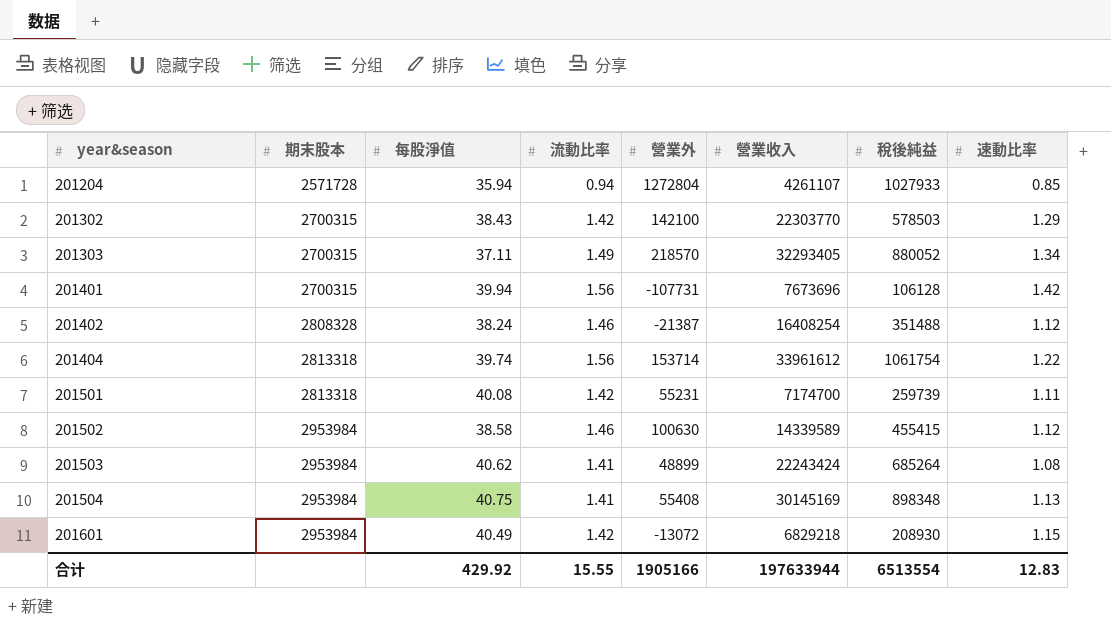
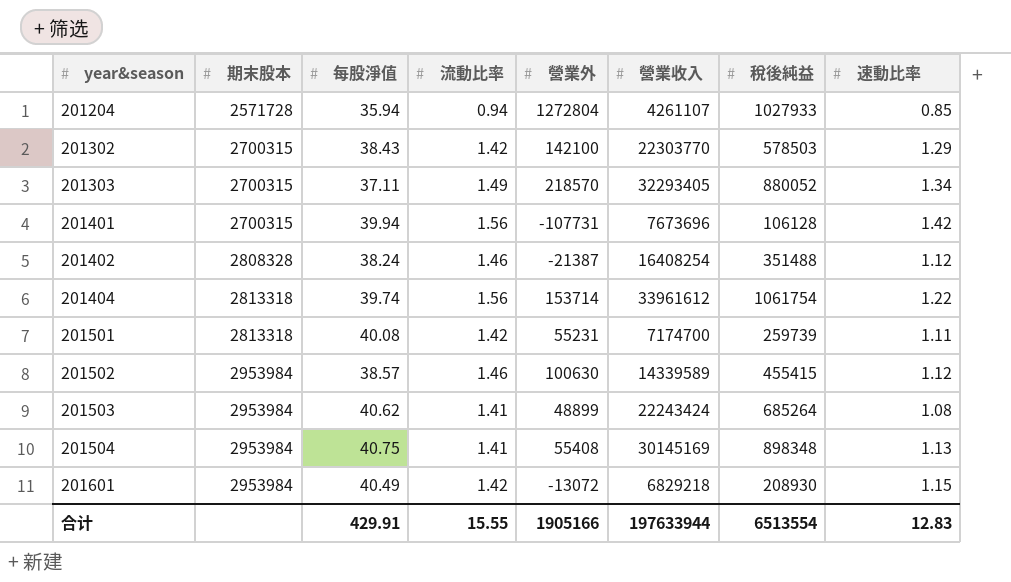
201502 | 每股淨值: 38.58 -> 38.57
合计 | 每股淨值: 429.92 -> 429.91

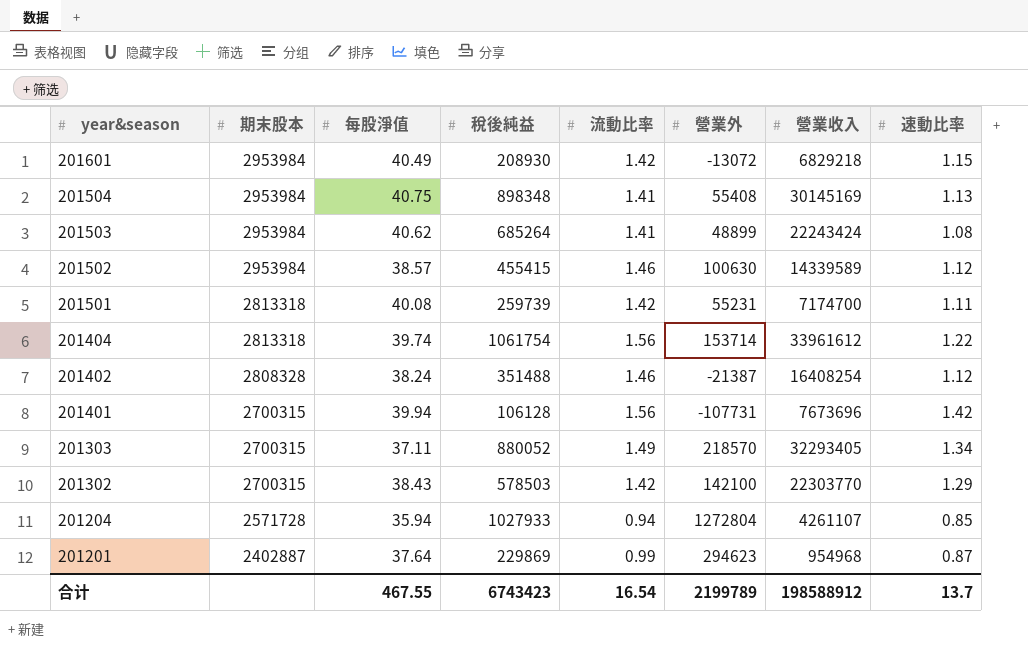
row order: year&season ascending -> year&season descending
column 稅後純益 | position: 7 -> 4
row 201201: none -> 2402887 | 37.64 | 229869 | 0.99 | 294623 | 954968 | 0.87
合计 | 每股淨值: 429.91 -> 467.55
合计 | 稅後純益: 6513554 -> 6743423
合计 | 流動比率: 15.55 -> 16.54
合计 | 營業外: 1905166 -> 2199789
合计 | 營業收入: 197633944 -> 198588912
合计 | 速動比率: 12.83 -> 13.7

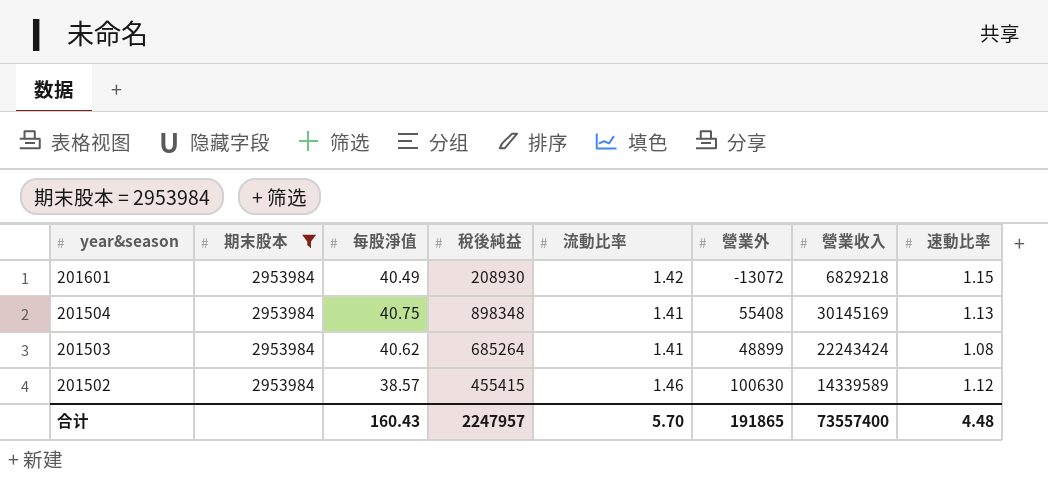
filter: none -> 期末股本 = 2953984
合计 | 每股淨值: 467.55 -> 160.43
合计 | 稅後純益: 6743423 -> 2247957
合计 | 流動比率: 16.54 -> 5.70
合计 | 營業外: 2199789 -> 191865
合计 | 營業收入: 198588912 -> 73557400
合计 | 速動比率: 13.7 -> 4.48

